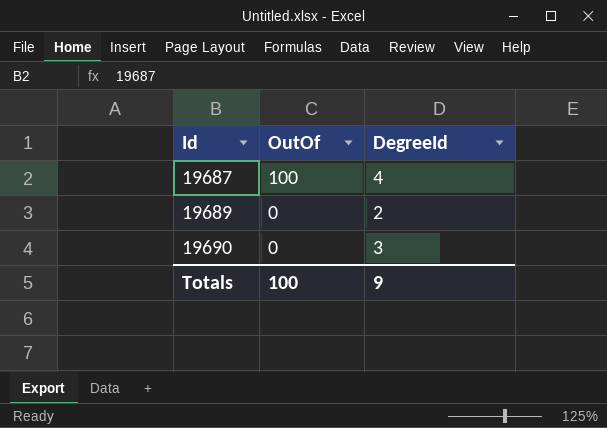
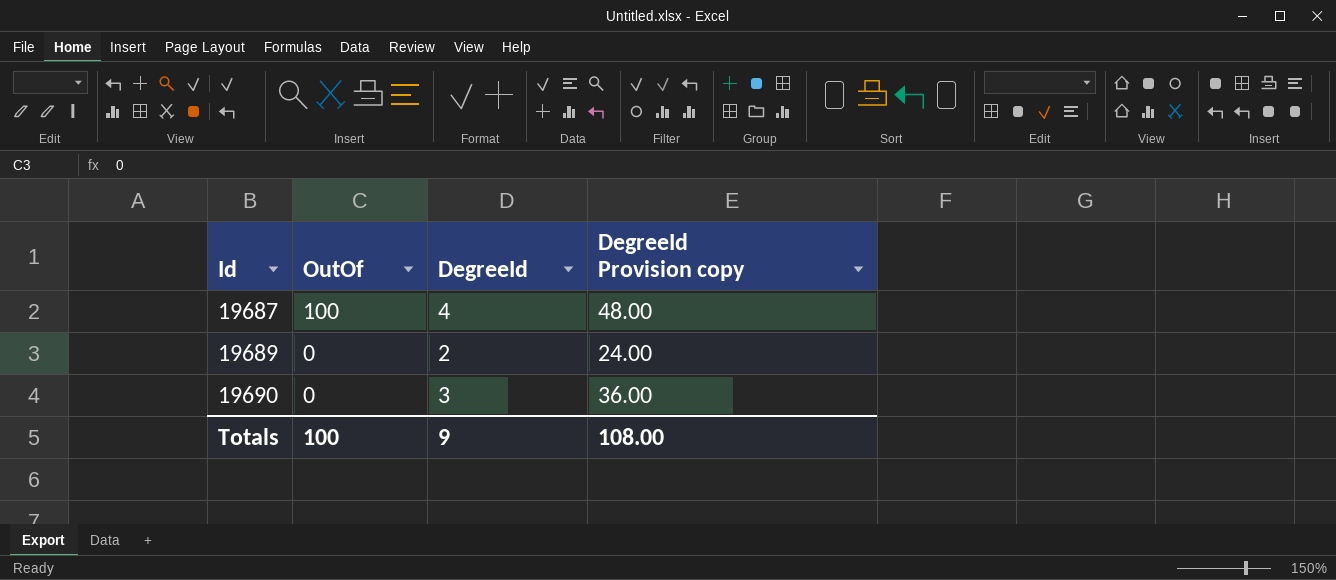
column DegreeId Provision copy | formula: none -> [DegreeId] * 12

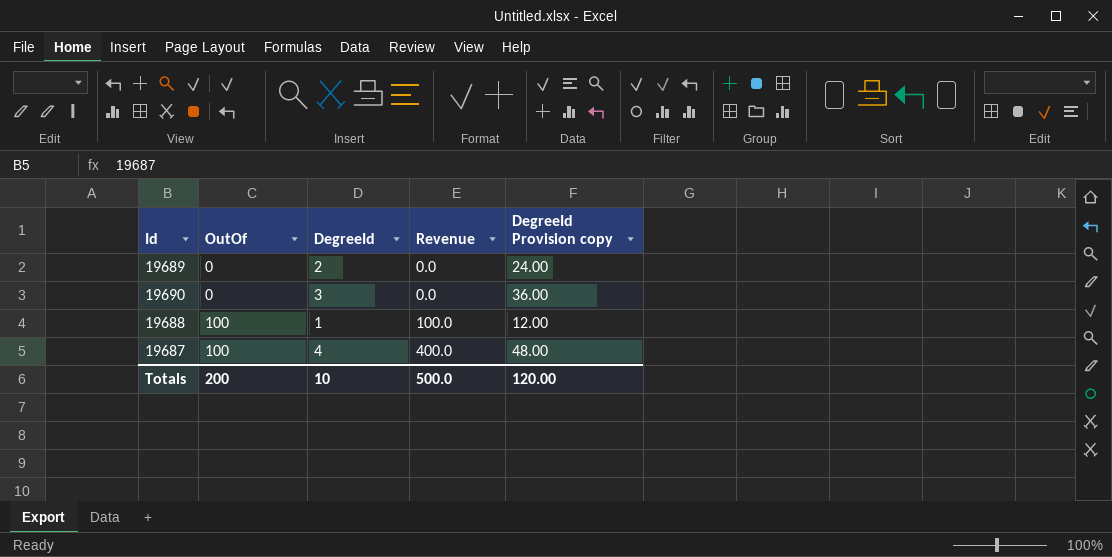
row order: Id ascending -> OutOf ascending
column Revenue | formula: none -> [OutOf] * [DegreeId]
row 19688: none -> 100 | 1 | 100.0 | 12.00
Totals | OutOf: 100 -> 200
Totals | DegreeId: 9 -> 10
Totals | DegreeId Provision copy: 108.00 -> 120.00

